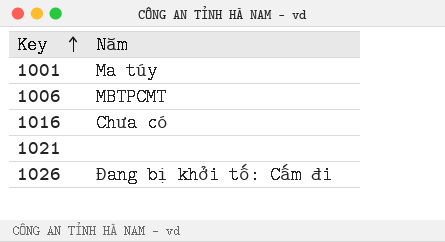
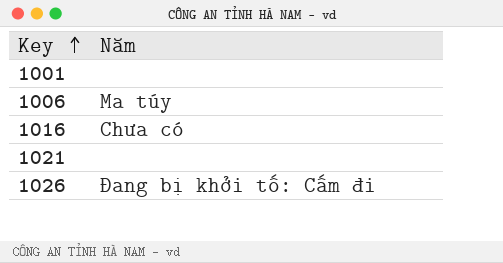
1001 | Năm: Ma túy -> none
1006 | Năm: MBTPCMT -> Ma túy

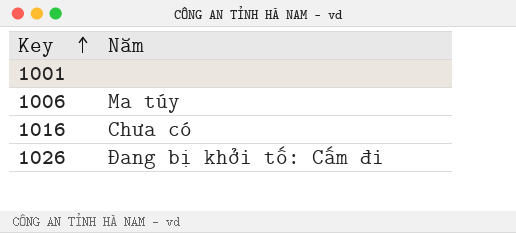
row 1021: none -> none

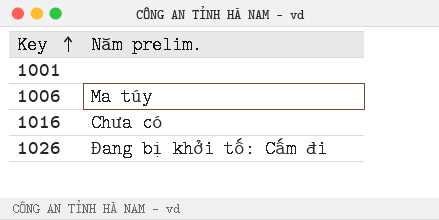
column name: Năm -> Năm prelim.

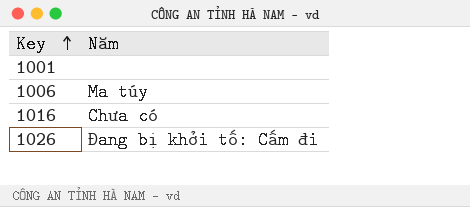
column name: Năm prelim. -> Năm

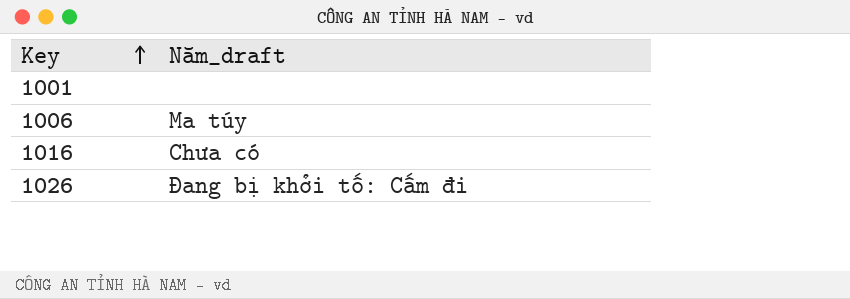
column name: Năm -> Năm_draft

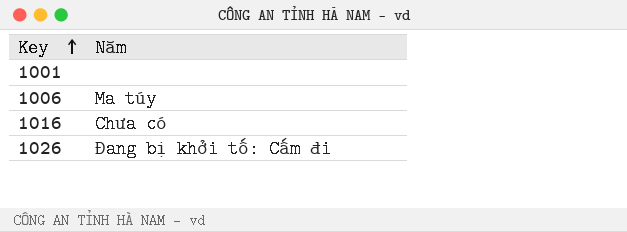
column name: Năm_draft -> Năm

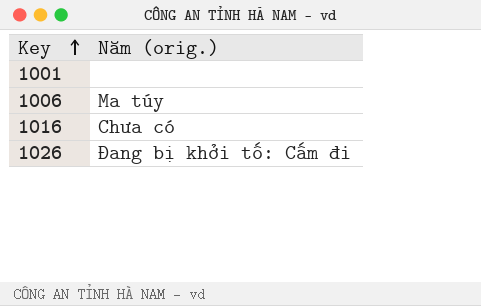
column name: Năm -> Năm (orig.)

